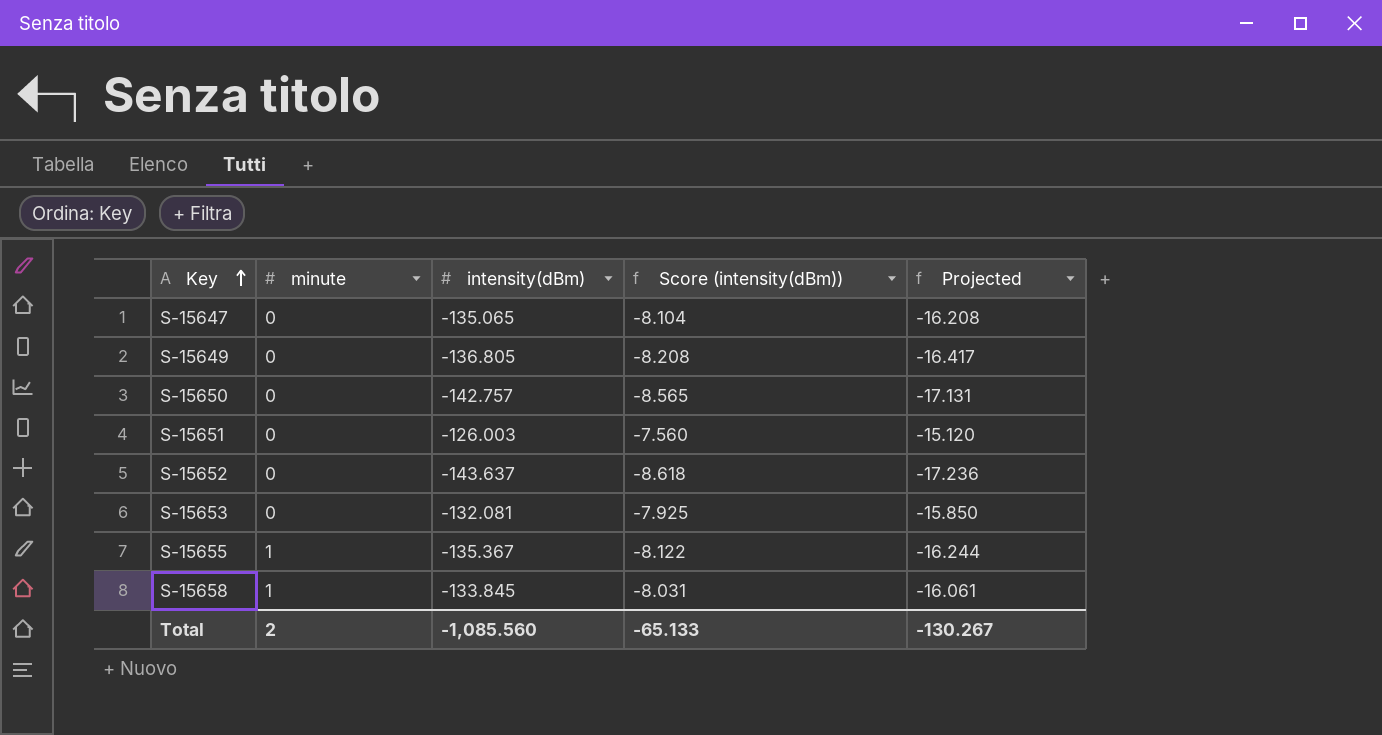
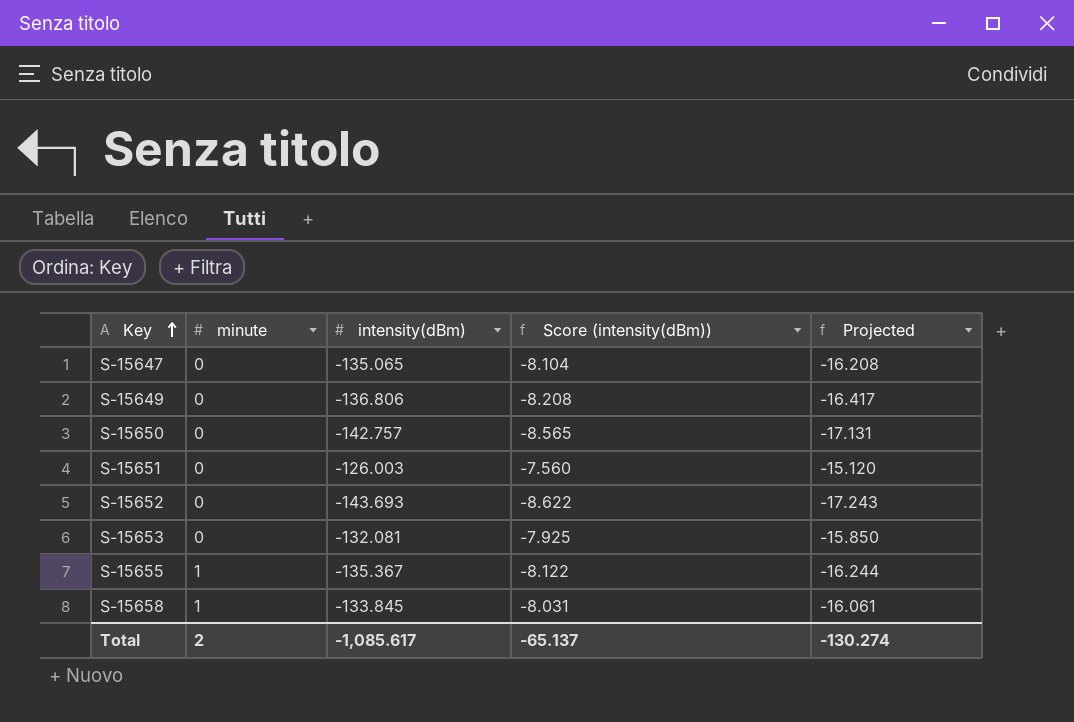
S-15649 | intensity(dBm): -136.805 -> -136.806
S-15652 | intensity(dBm): -143.637 -> -143.693
S-15652 | Score (intensity(dBm)): -8.618 -> -8.622
S-15652 | Projected: -17.236 -> -17.243
Total | intensity(dBm): -1,085.560 -> -1,085.617
Total | Score (intensity(dBm)): -65.133 -> -65.137
Total | Projected: -130.267 -> -130.274

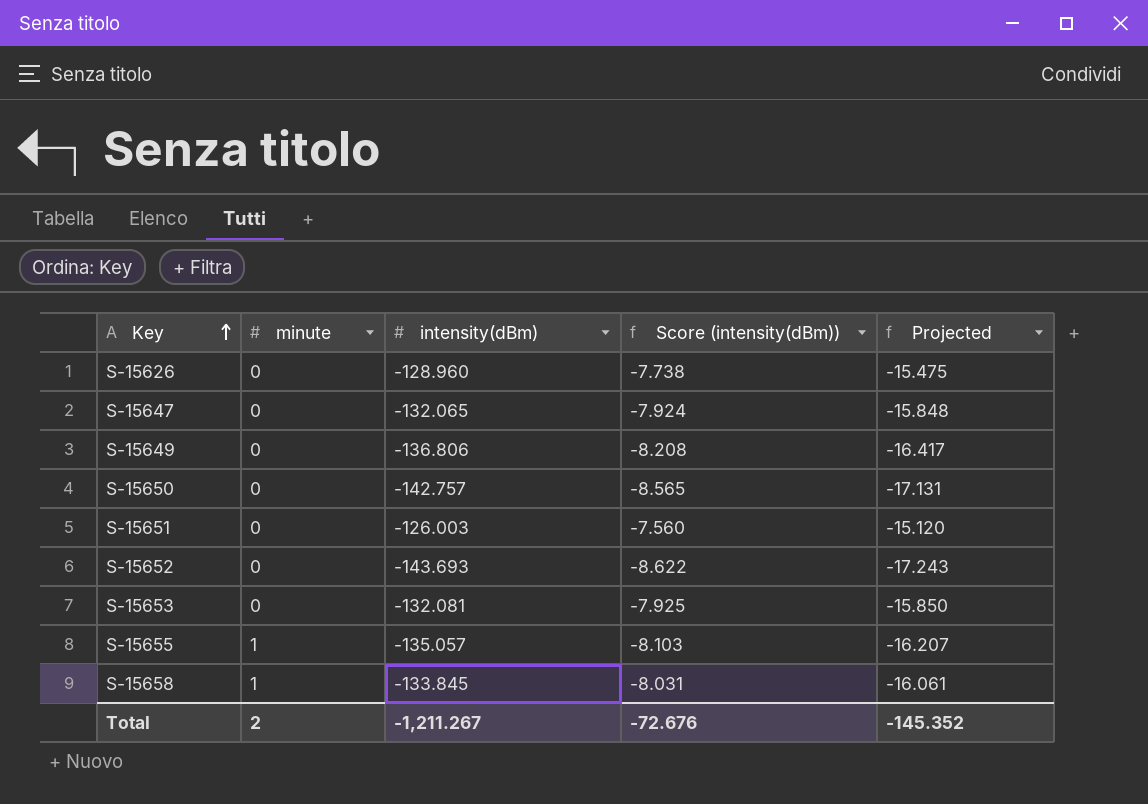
row S-15626: none -> 0 | -128.960 | -7.738 | -15.475
S-15647 | intensity(dBm): -135.065 -> -132.065
S-15647 | Score (intensity(dBm)): -8.104 -> -7.924
S-15647 | Projected: -16.208 -> -15.848
S-15655 | intensity(dBm): -135.367 -> -135.057
S-15655 | Score (intensity(dBm)): -8.122 -> -8.103
S-15655 | Projected: -16.244 -> -16.207
Total | intensity(dBm): -1,085.617 -> -1,211.267
Total | Score (intensity(dBm)): -65.137 -> -72.676
Total | Projected: -130.274 -> -145.352

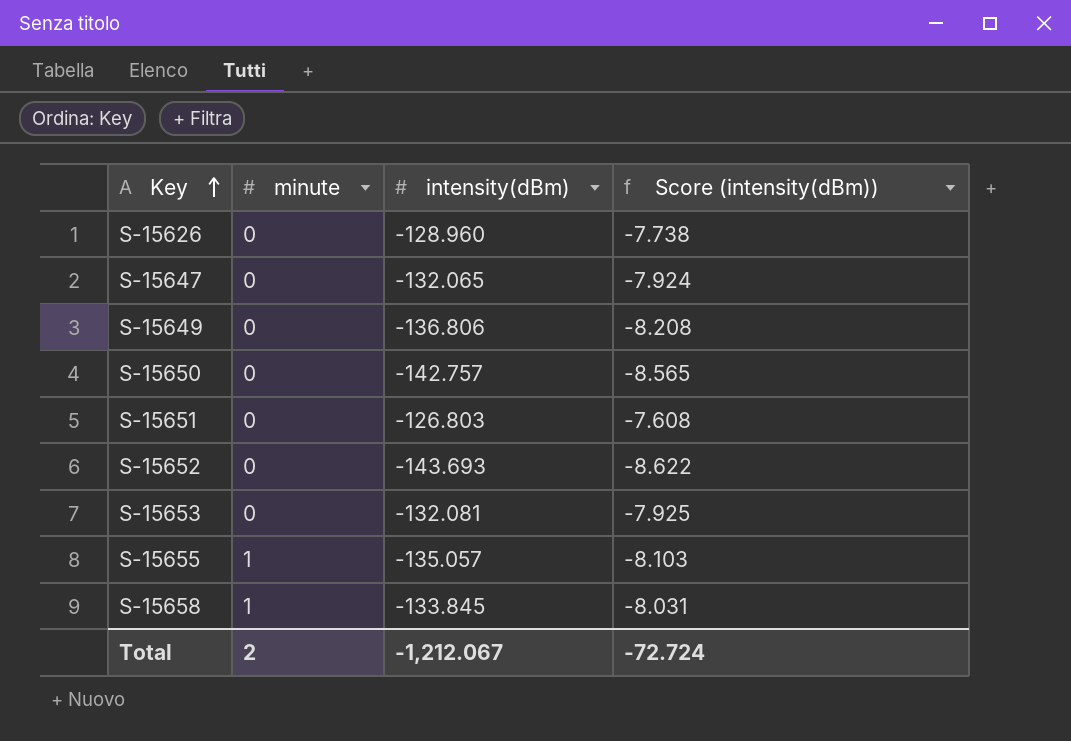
column Projected | formula: [intensity(dBm)] * 0.12 -> none
S-15651 | intensity(dBm): -126.003 -> -126.803
S-15651 | Score (intensity(dBm)): -7.560 -> -7.608
Total | intensity(dBm): -1,211.267 -> -1,212.067
Total | Score (intensity(dBm)): -72.676 -> -72.724

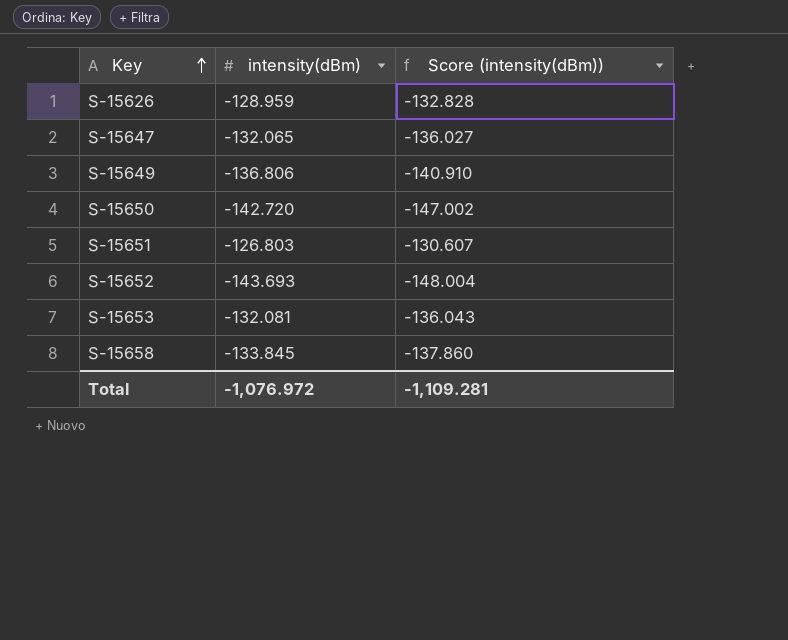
column minute | position: 2 -> none
column Score (intensity(dBm)) | formula: [intensity(dBm)] * 0.06 -> [intensity(dBm)] * 1.03
row S-15655: 1 | -135.057 | -8.103 -> none
S-15626 | intensity(dBm): -128.960 -> -128.959
S-15650 | intensity(dBm): -142.757 -> -142.720
Total | intensity(dBm): -1,212.067 -> -1,076.972
Total | Score (intensity(dBm)): -72.724 -> -1,109.281

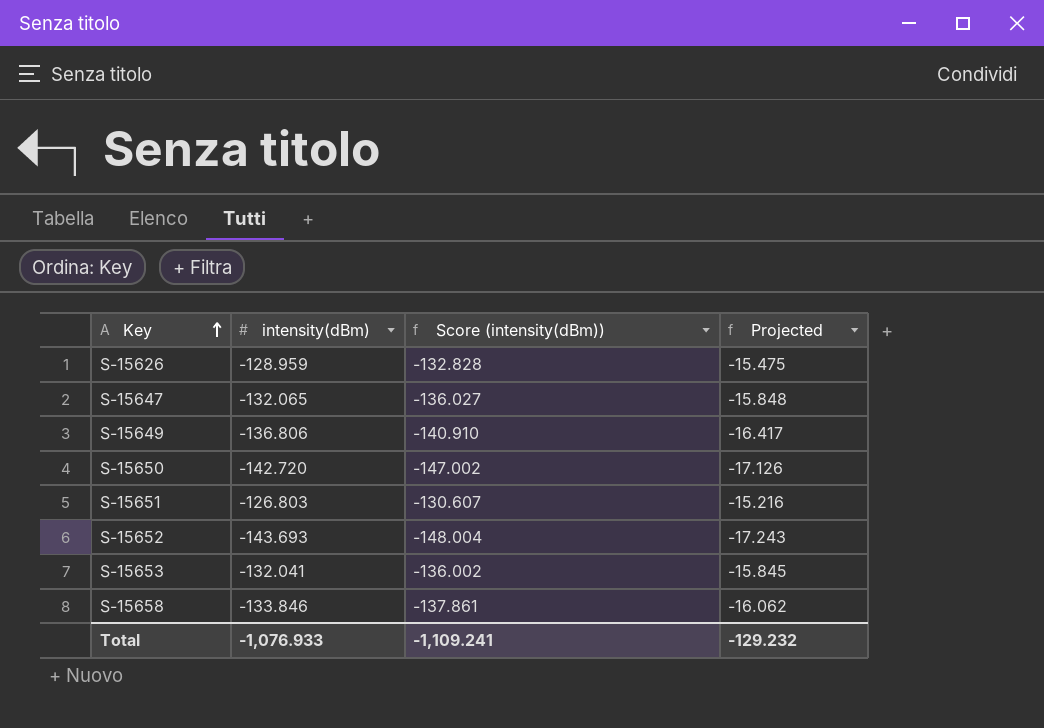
column Projected | formula: none -> [intensity(dBm)] * 0.12
S-15653 | intensity(dBm): -132.081 -> -132.041
S-15653 | Score (intensity(dBm)): -136.043 -> -136.002
S-15658 | intensity(dBm): -133.845 -> -133.846
S-15658 | Score (intensity(dBm)): -137.860 -> -137.861
Total | intensity(dBm): -1,076.972 -> -1,076.933
Total | Score (intensity(dBm)): -1,109.281 -> -1,109.241

